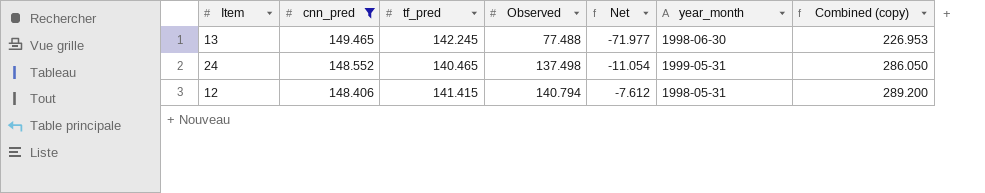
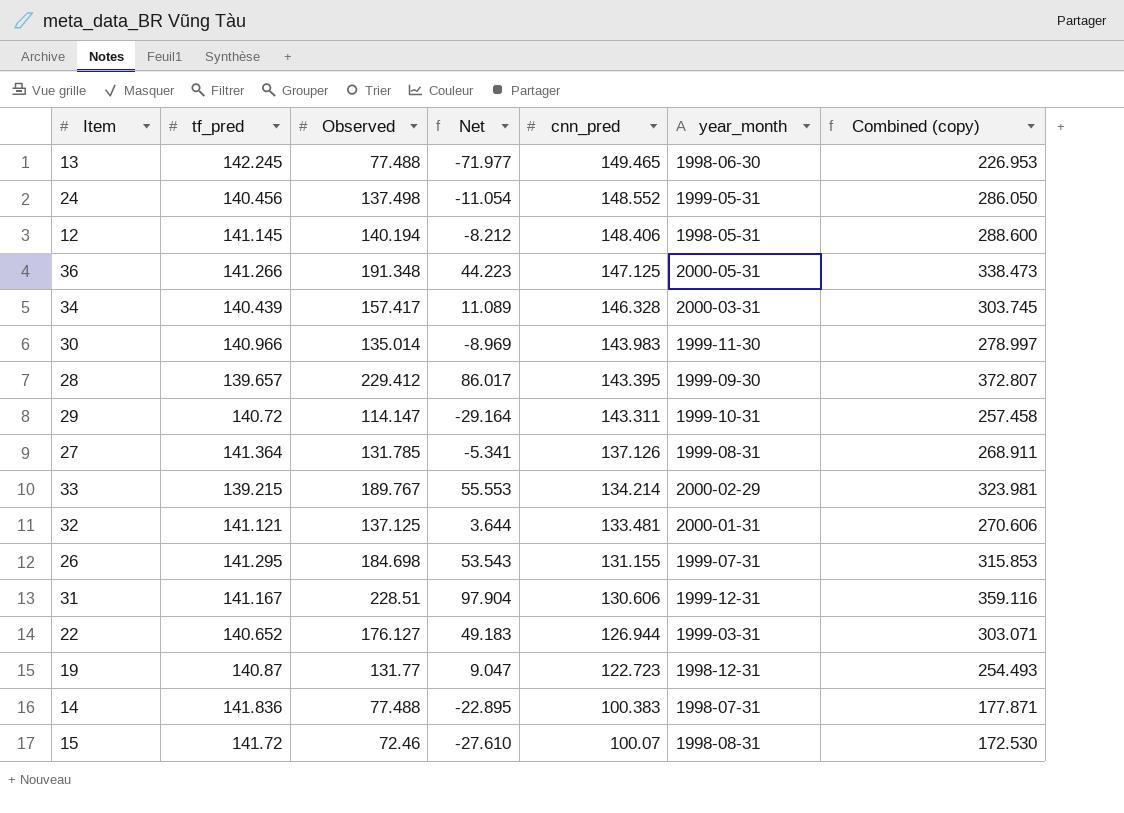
filter: cnn_pred >= 148.406 -> none
column cnn_pred | position: 2 -> 5
24 | tf_pred: 140.465 -> 140.456
12 | tf_pred: 141.415 -> 141.145
12 | Observed: 140.794 -> 140.194
12 | Net: -7.612 -> -8.212
12 | Combined (copy): 289.200 -> 288.600

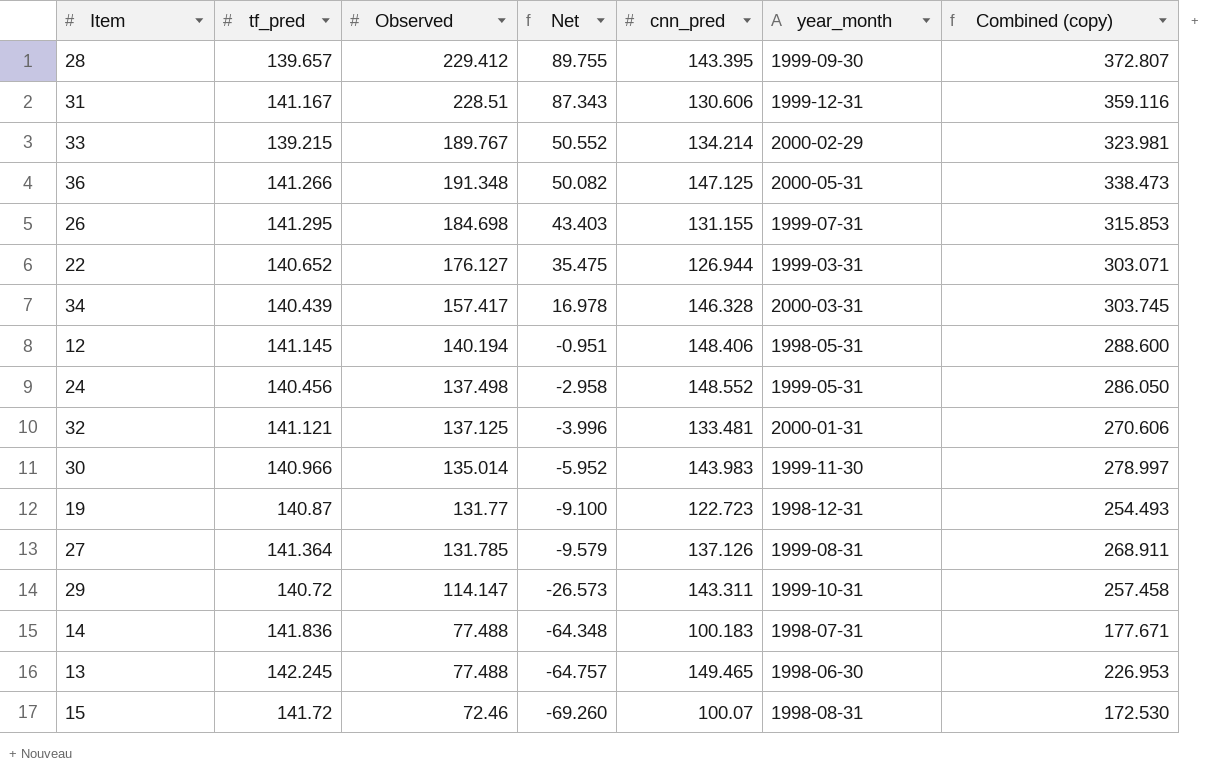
row order: cnn_pred descending -> Net descending
column Net | formula: [Observed] - [cnn_pred] -> [Observed] - [tf_pred]
14 | cnn_pred: 100.383 -> 100.183
14 | Combined (copy): 177.871 -> 177.671

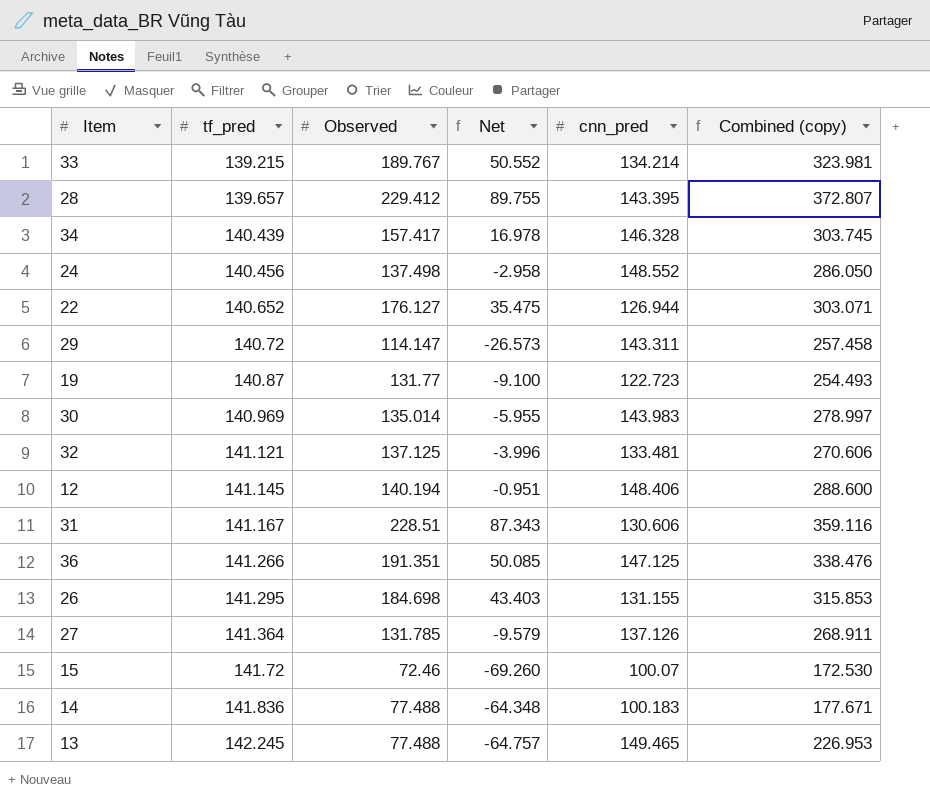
row order: Net descending -> tf_pred ascending
column year_month | position: 6 -> none
30 | tf_pred: 140.966 -> 140.969
30 | Net: -5.952 -> -5.955
36 | Observed: 191.348 -> 191.351
36 | Net: 50.082 -> 50.085
36 | Combined (copy): 338.473 -> 338.476

